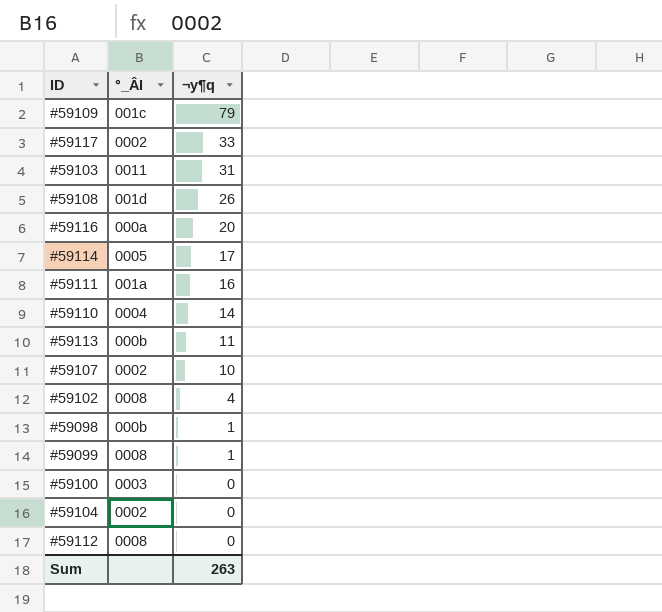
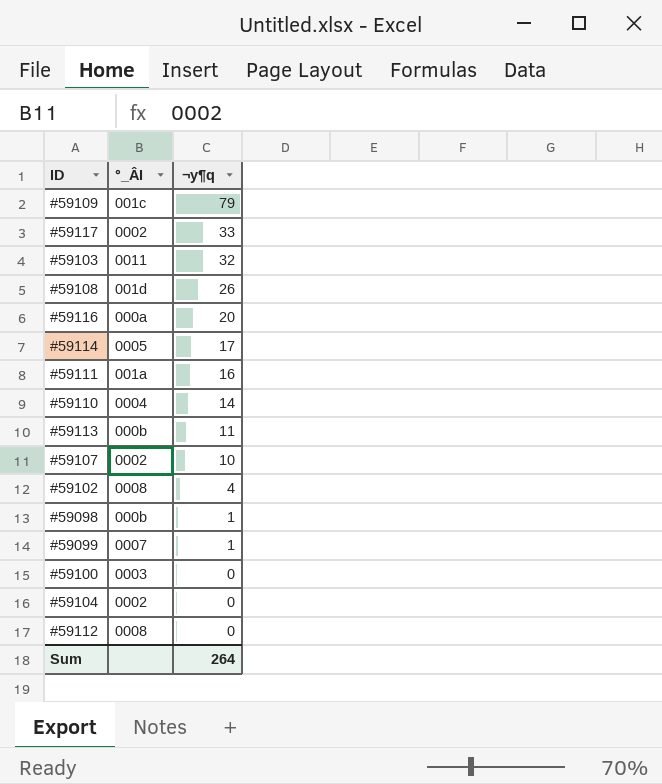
#59103 | ¬y¶q: 31 -> 32
#59099 | °_ÂI: 0008 -> 0007
Sum | ¬y¶q: 263 -> 264

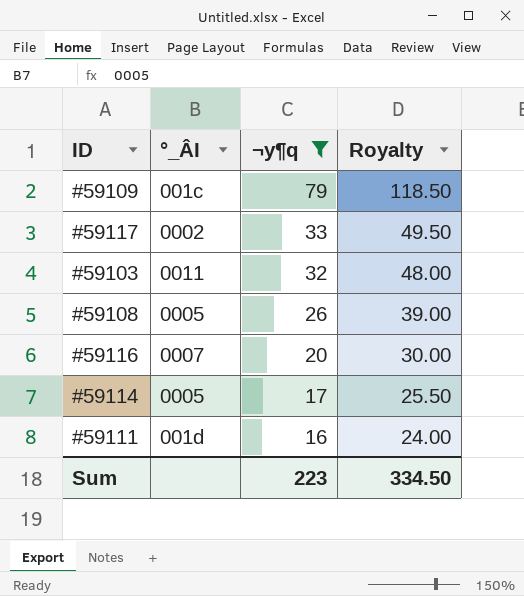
filter: none -> ¬y¶q >= 16
column Royalty | formula: none -> [¬y¶q] * 1.5
#59108 | °_ÂI: 001d -> 0005
#59116 | °_ÂI: 000a -> 0007
#59111 | °_ÂI: 001a -> 001d
Sum | ¬y¶q: 264 -> 223

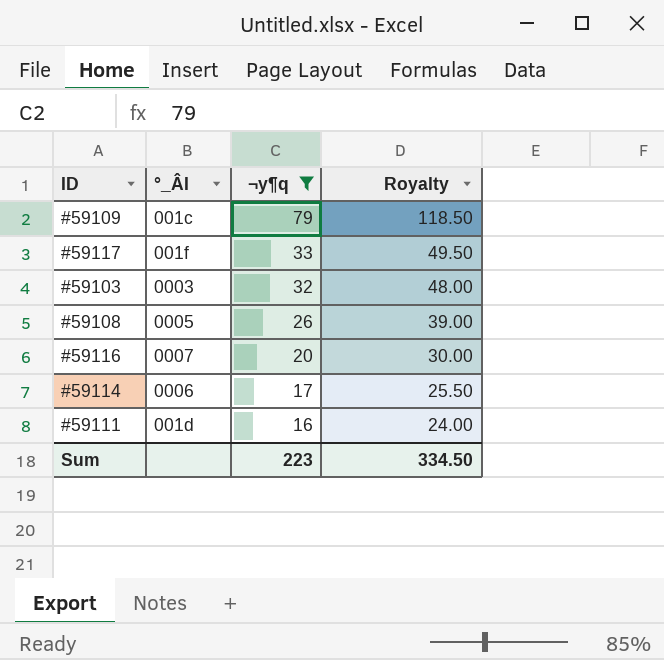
#59117 | °_ÂI: 0002 -> 001f
#59103 | °_ÂI: 0011 -> 0003
#59114 | °_ÂI: 0005 -> 0006

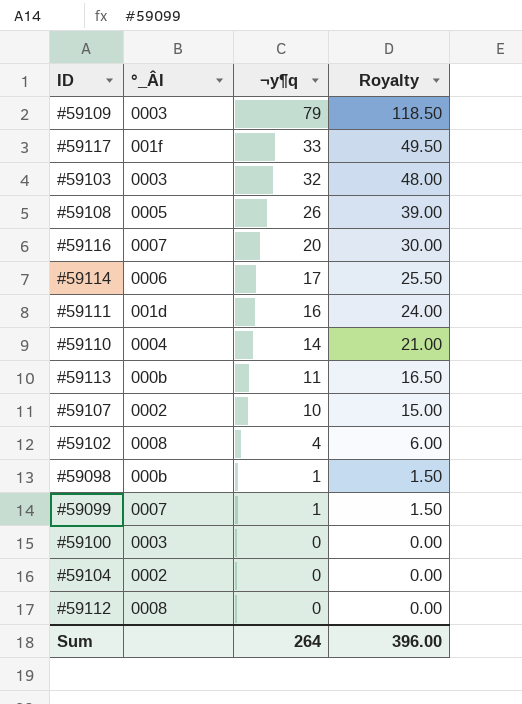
filter: ¬y¶q >= 16 -> none
#59109 | °_ÂI: 001c -> 0003
Sum | ¬y¶q: 223 -> 264
Sum | Royalty: 334.50 -> 396.00

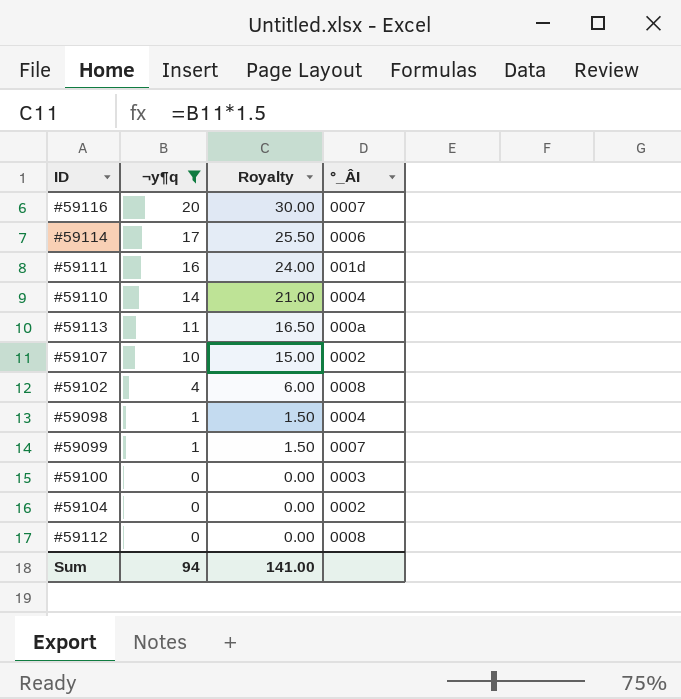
filter: none -> ¬y¶q <= 20
column °_ÂI | position: 2 -> 4
#59113 | °_ÂI: 000b -> 000a
#59098 | °_ÂI: 000b -> 0004
Sum | ¬y¶q: 264 -> 94
Sum | Royalty: 396.00 -> 141.00

